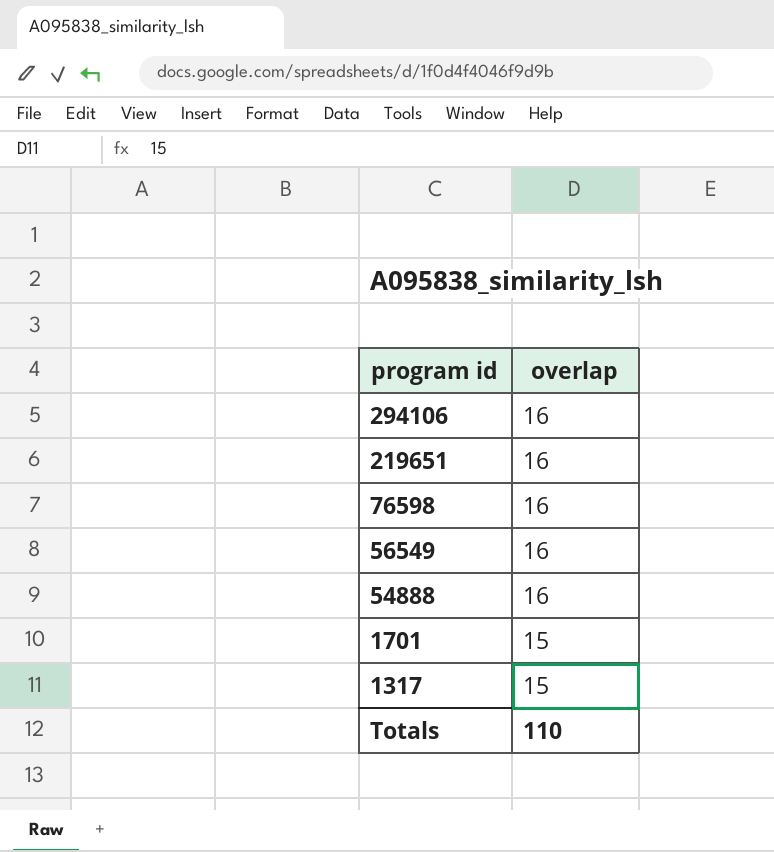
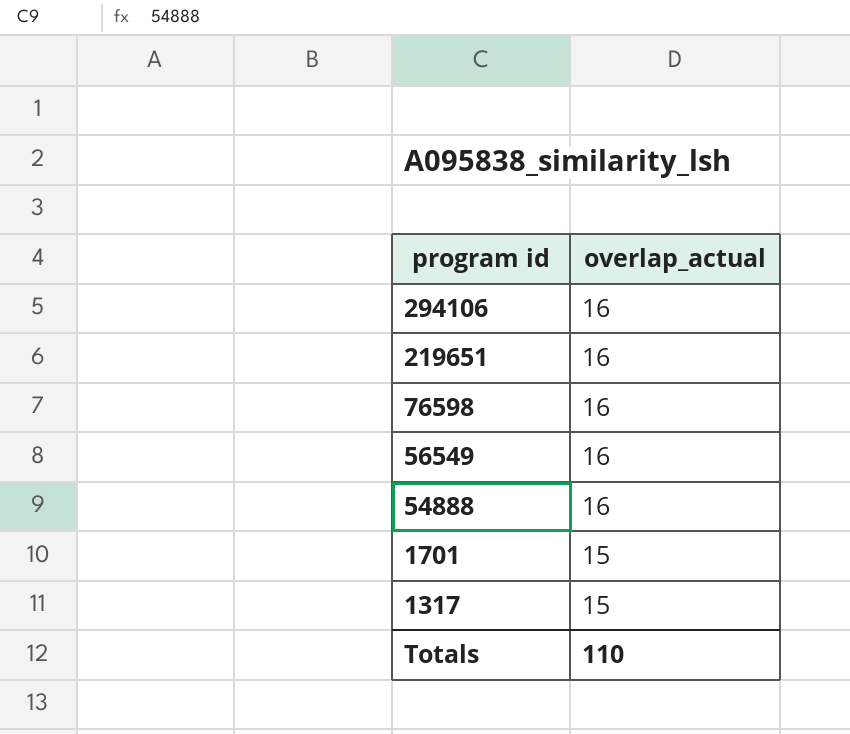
column name: overlap -> overlap_actual

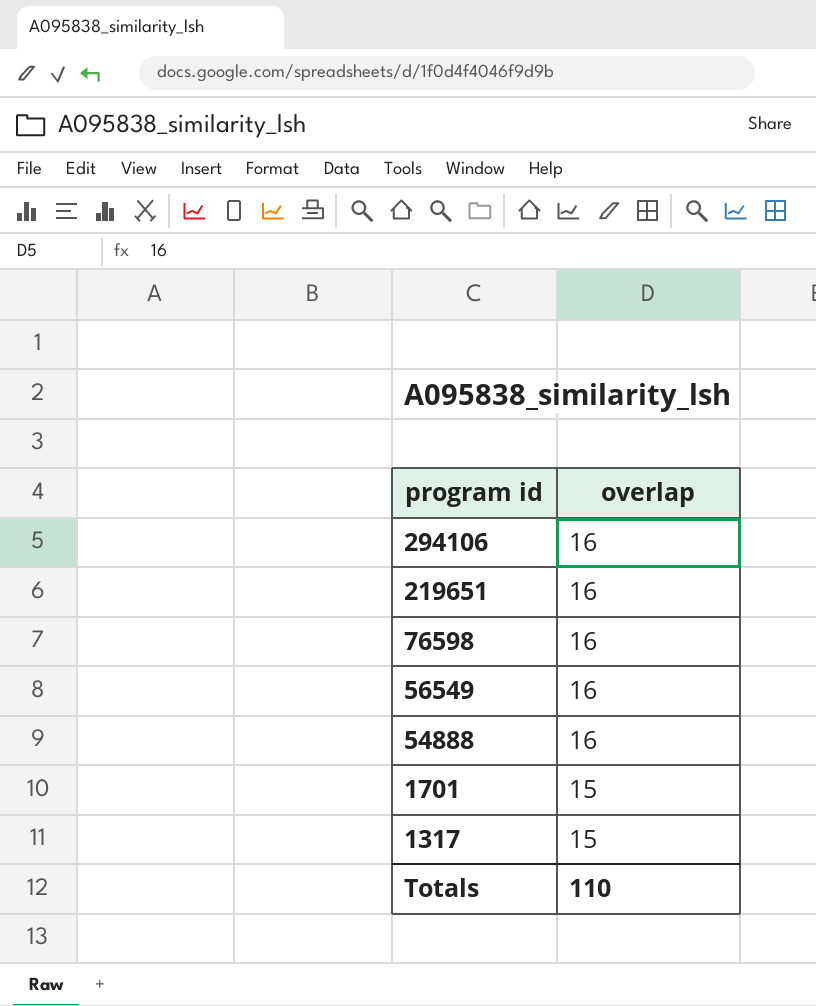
column name: overlap_actual -> overlap

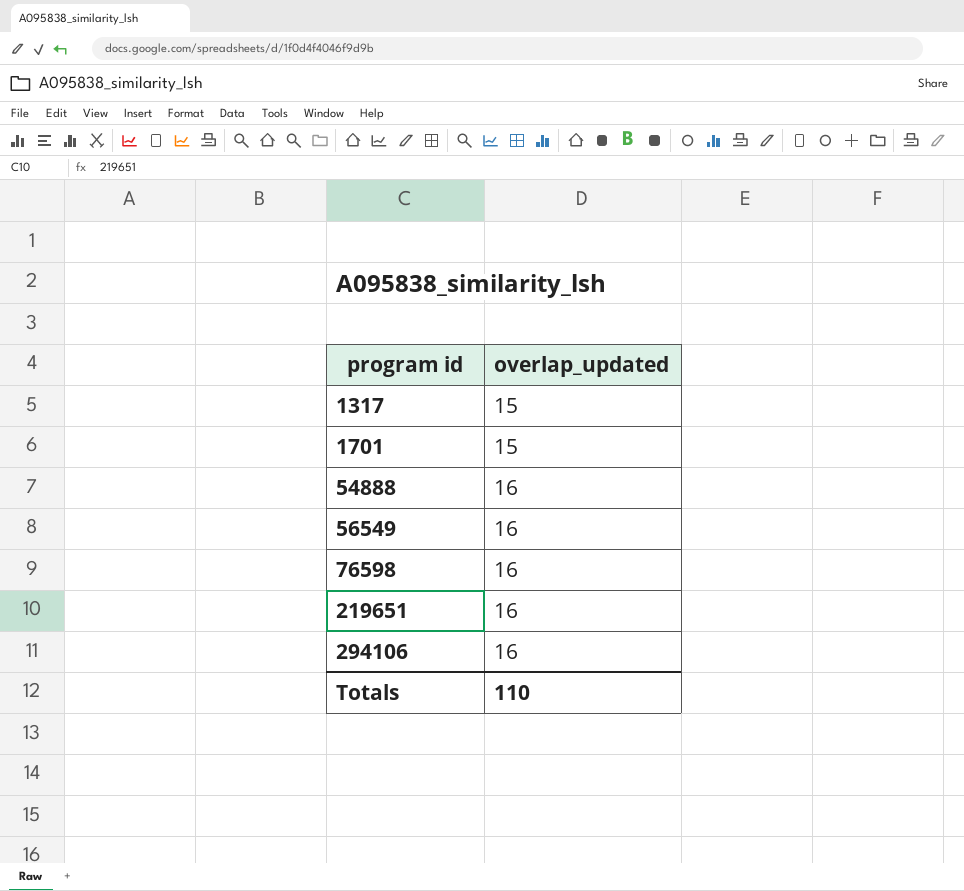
row order: program id descending -> program id ascending
column name: overlap -> overlap_updated

